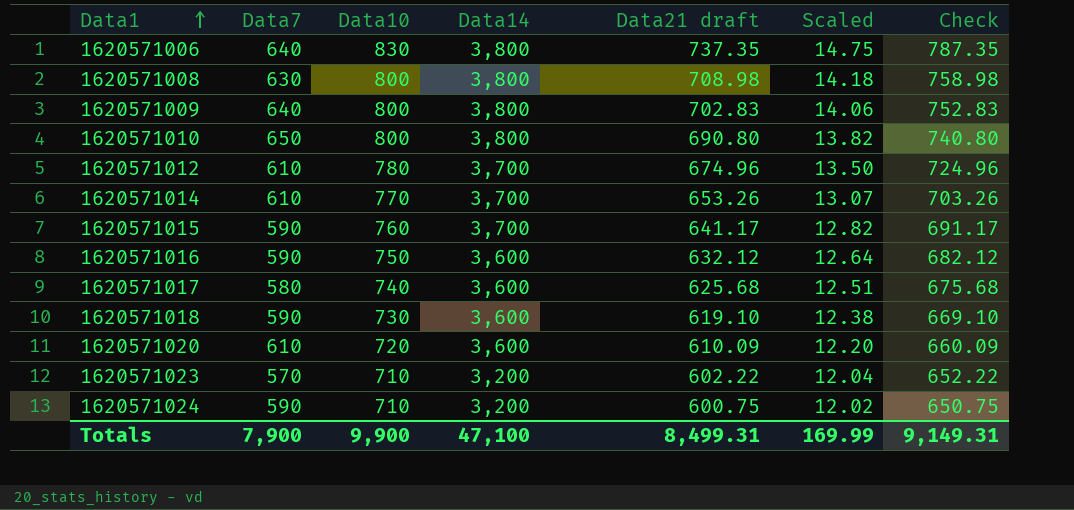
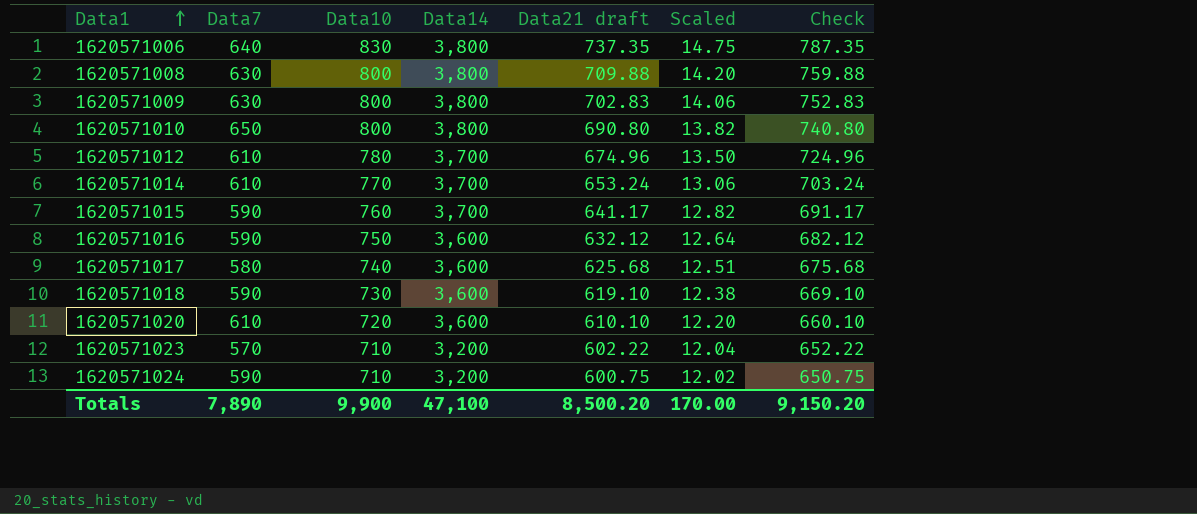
1620571008 | Data21 draft: 708.98 -> 709.88
1620571008 | Scaled: 14.18 -> 14.20
1620571008 | Check: 758.98 -> 759.88
1620571009 | Data7: 640 -> 630
1620571014 | Data21 draft: 653.26 -> 653.24
1620571014 | Scaled: 13.07 -> 13.06
1620571014 | Check: 703.26 -> 703.24
1620571020 | Data21 draft: 610.09 -> 610.10
1620571020 | Check: 660.09 -> 660.10
Totals | Data7: 7,900 -> 7,890
Totals | Data21 draft: 8,499.31 -> 8,500.20
Totals | Scaled: 169.99 -> 170.00
Totals | Check: 9,149.31 -> 9,150.20

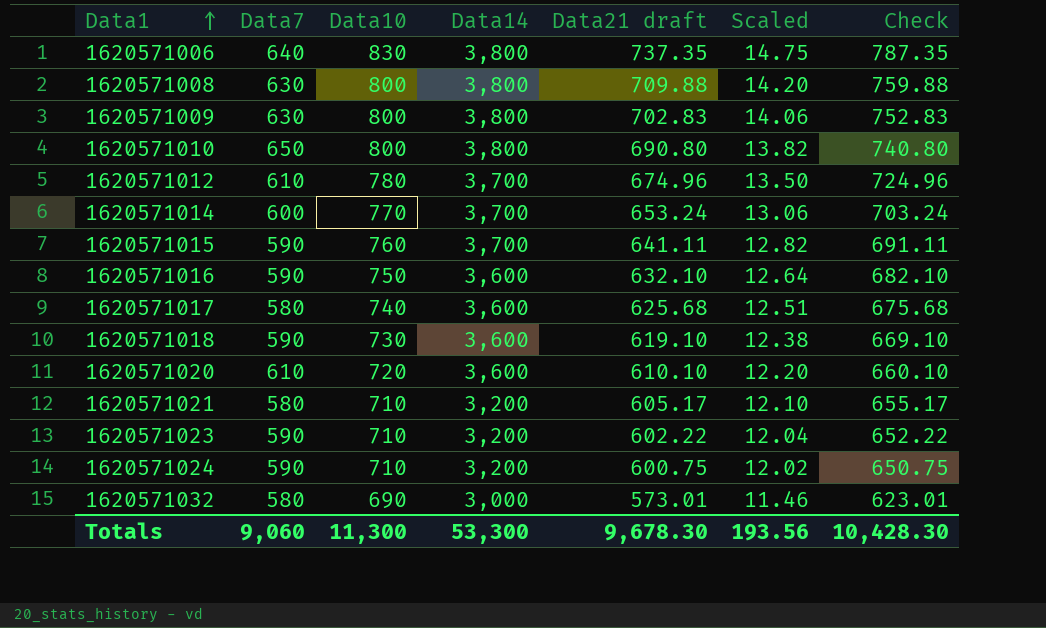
1620571014 | Data7: 610 -> 600
1620571015 | Data21 draft: 641.17 -> 641.11
1620571015 | Check: 691.17 -> 691.11
1620571016 | Data21 draft: 632.12 -> 632.10
1620571016 | Check: 682.12 -> 682.10
row 1620571021: none -> 580 | 710 | 3,200 | 605.17 | 12.10 | 655.17
1620571023 | Data7: 570 -> 590
row 1620571032: none -> 580 | 690 | 3,000 | 573.01 | 11.46 | 623.01
Totals | Data7: 7,890 -> 9,060
Totals | Data10: 9,900 -> 11,300
Totals | Data14: 47,100 -> 53,300
Totals | Data21 draft: 8,500.20 -> 9,678.30
Totals | Scaled: 170.00 -> 193.56
Totals | Check: 9,150.20 -> 10,428.30

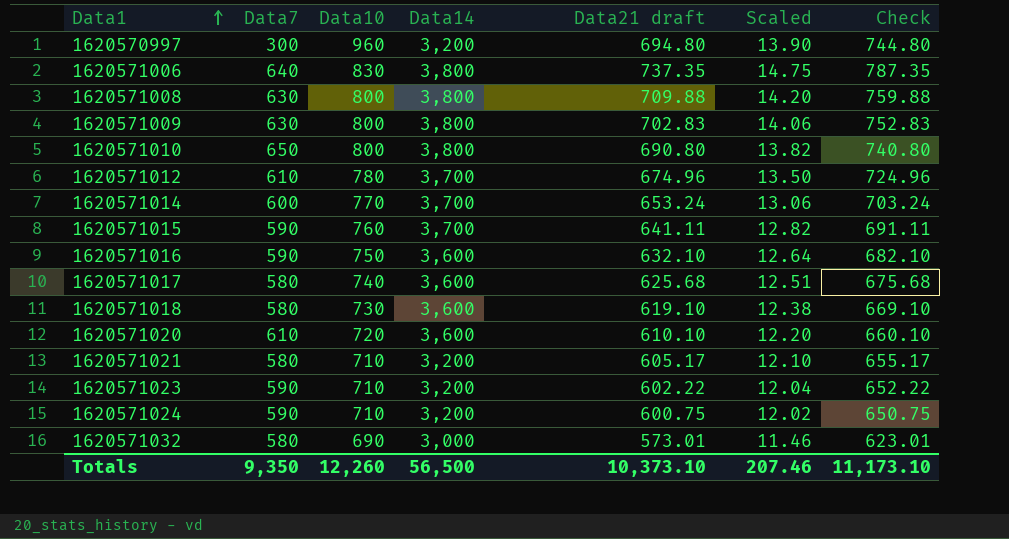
row 1620570997: none -> 300 | 960 | 3,200 | 694.80 | 13.90 | 744.80
1620571018 | Data7: 590 -> 580
Totals | Data7: 9,060 -> 9,350
Totals | Data10: 11,300 -> 12,260
Totals | Data14: 53,300 -> 56,500
Totals | Data21 draft: 9,678.30 -> 10,373.10
Totals | Scaled: 193.56 -> 207.46
Totals | Check: 10,428.30 -> 11,173.10

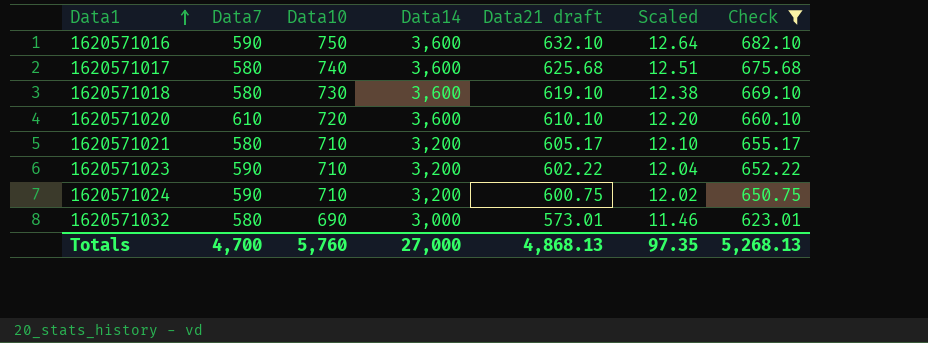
filter: none -> Check <= 682.10
Totals | Data7: 9,350 -> 4,700
Totals | Data10: 12,260 -> 5,760
Totals | Data14: 56,500 -> 27,000
Totals | Data21 draft: 10,373.10 -> 4,868.13
Totals | Scaled: 207.46 -> 97.35
Totals | Check: 11,173.10 -> 5,268.13

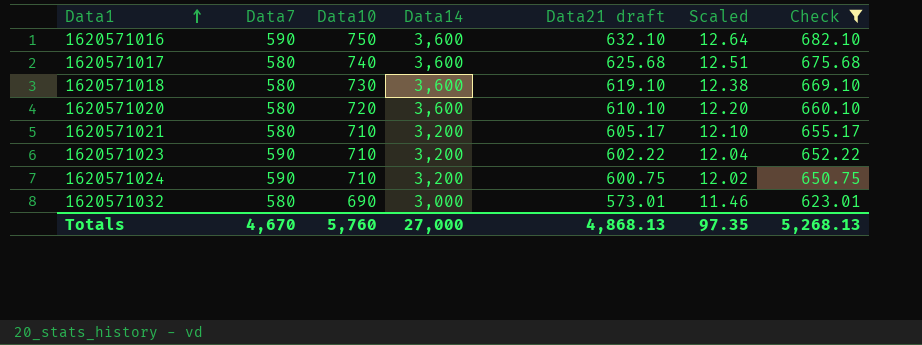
1620571020 | Data7: 610 -> 580
Totals | Data7: 4,700 -> 4,670

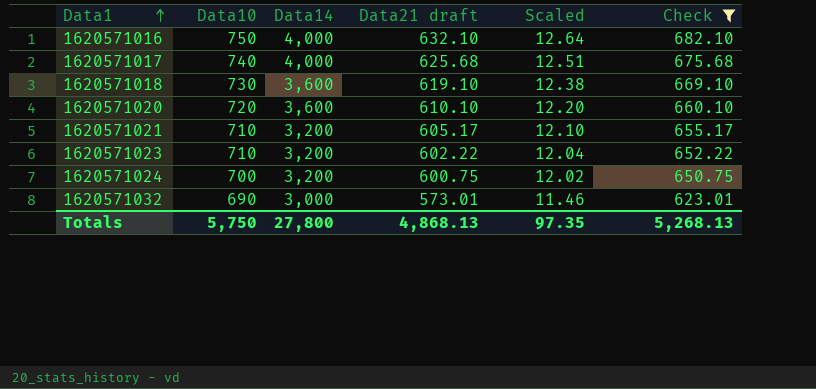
column Data7 | position: 2 -> none
1620571016 | Data14: 3,600 -> 4,000
1620571017 | Data14: 3,600 -> 4,000
1620571024 | Data10: 710 -> 700
Totals | Data10: 5,760 -> 5,750
Totals | Data14: 27,000 -> 27,800

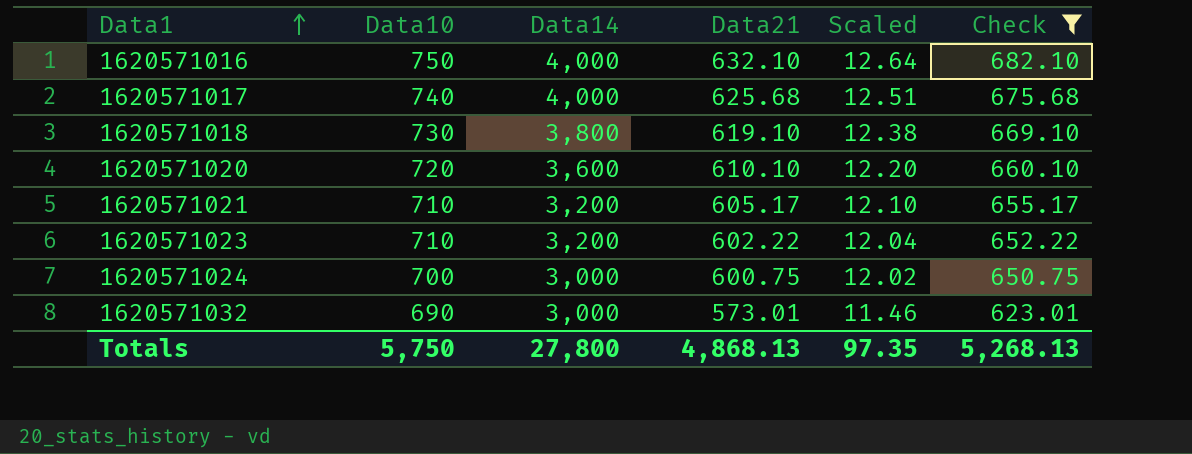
column name: Data21 draft -> Data21
1620571018 | Data14: 3,600 -> 3,800
1620571024 | Data14: 3,200 -> 3,000

